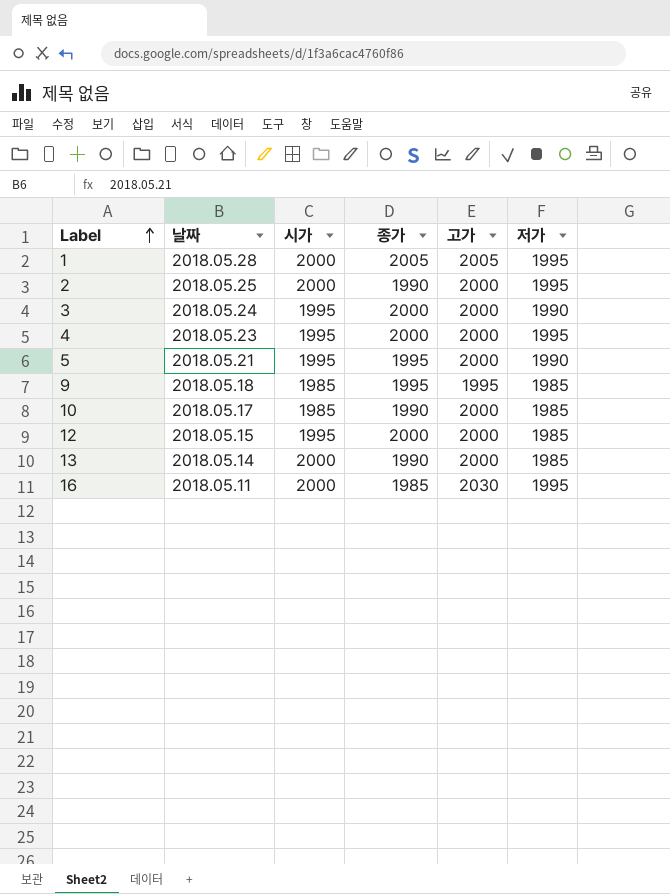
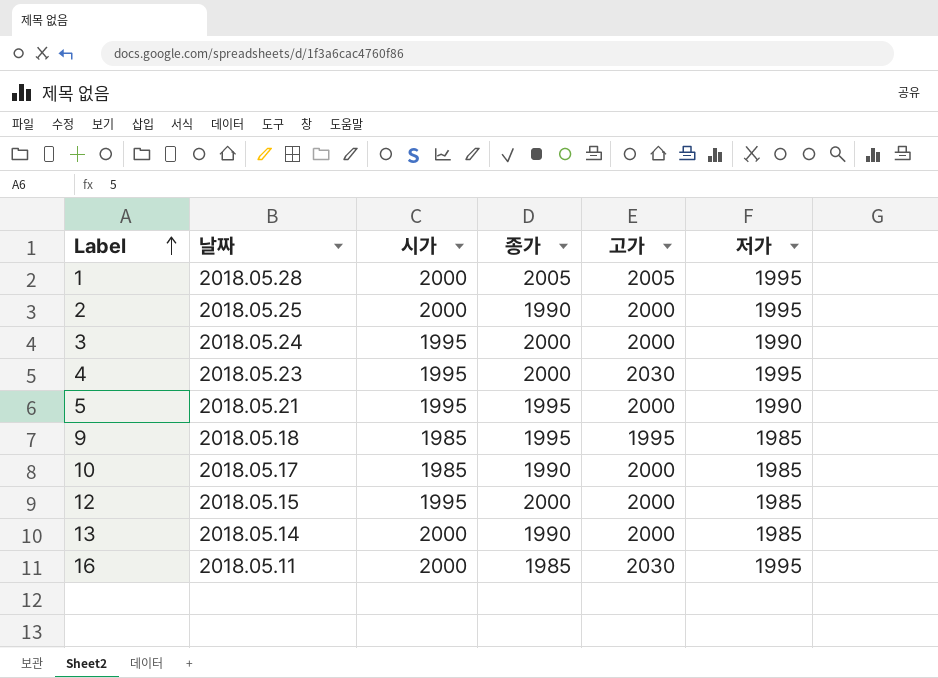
4 | 고가: 2000 -> 2030

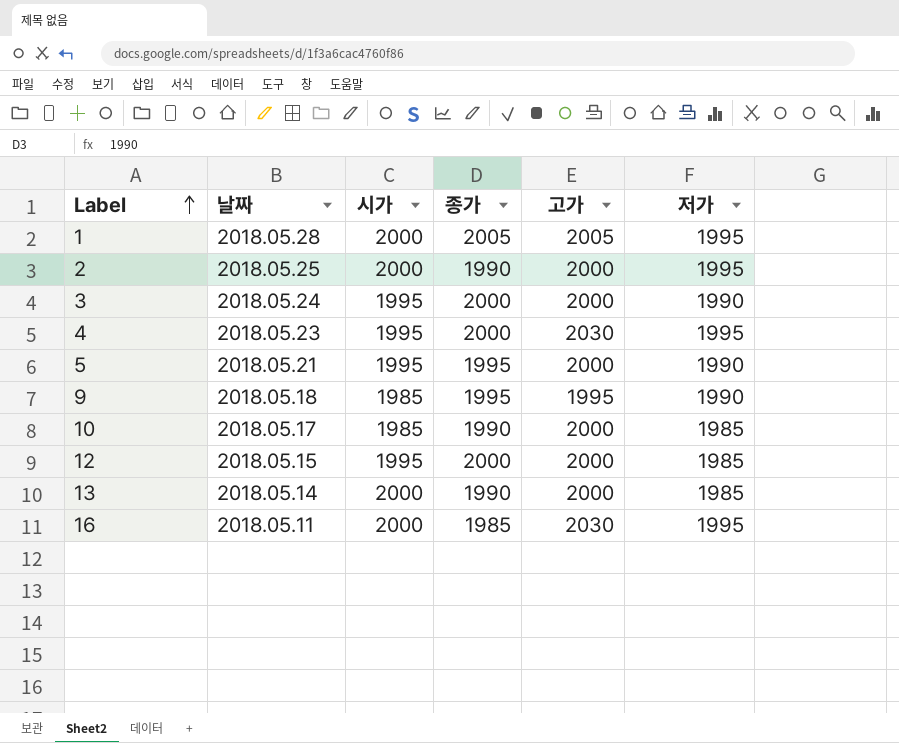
9 | 저가: 1985 -> 1990

